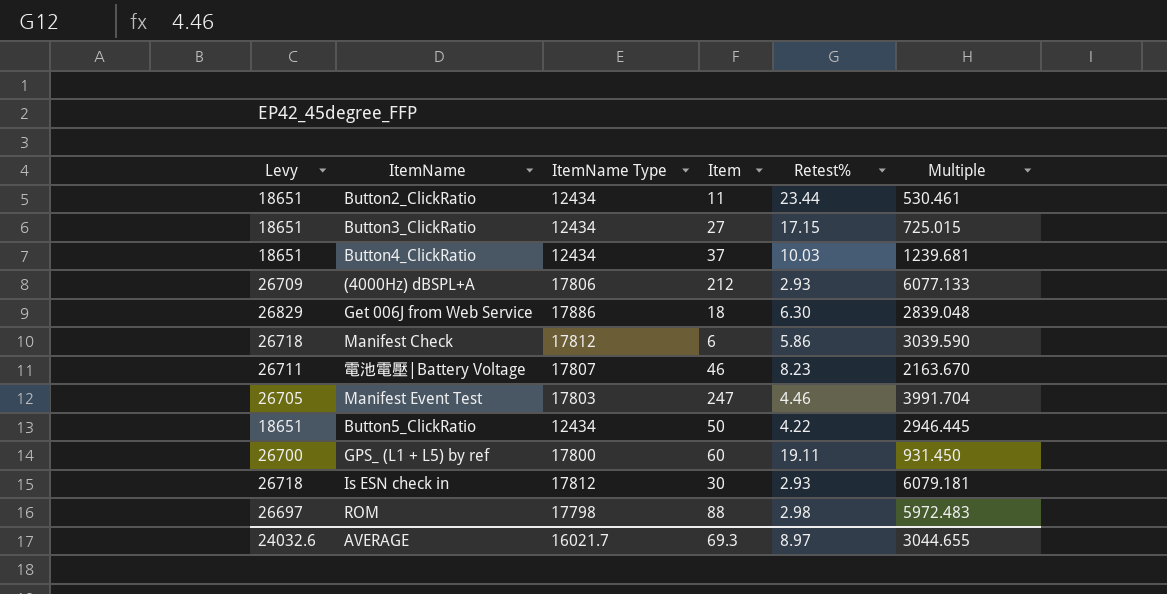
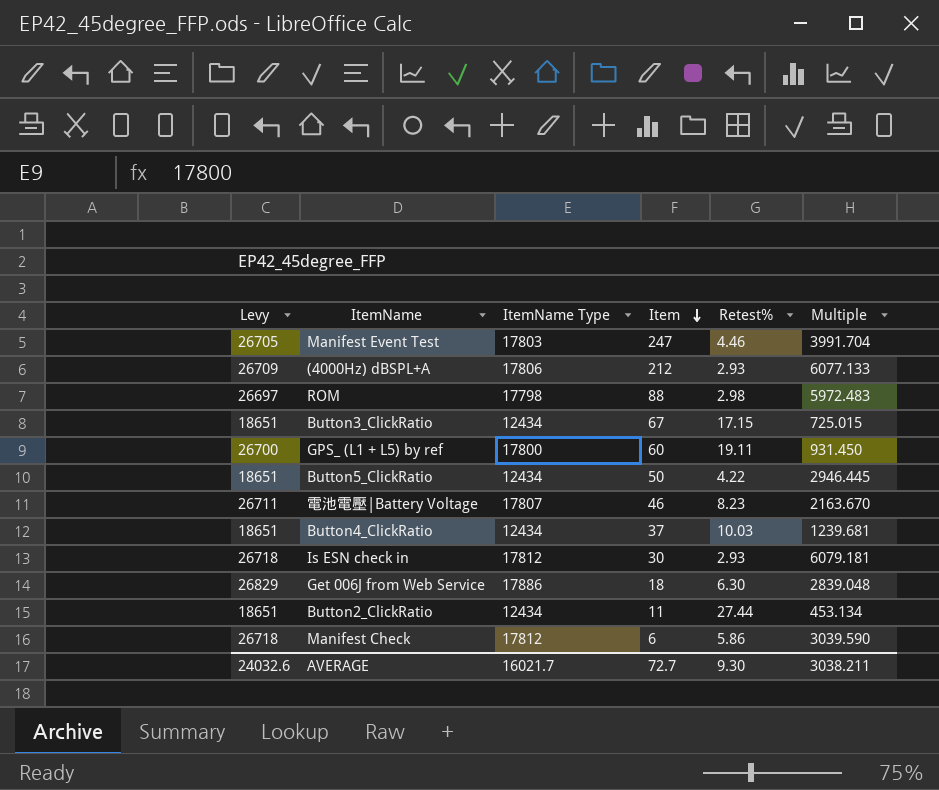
row order: none -> Item descending
Button3_ClickRatio | Item: 27 -> 67
Button2_ClickRatio | Retest%: 23.44 -> 27.44
Button2_ClickRatio | Multiple: 530.461 -> 453.134
AVERAGE | Item: 69.3 -> 72.7
AVERAGE | Retest%: 8.97 -> 9.30
AVERAGE | Multiple: 3044.655 -> 3038.211

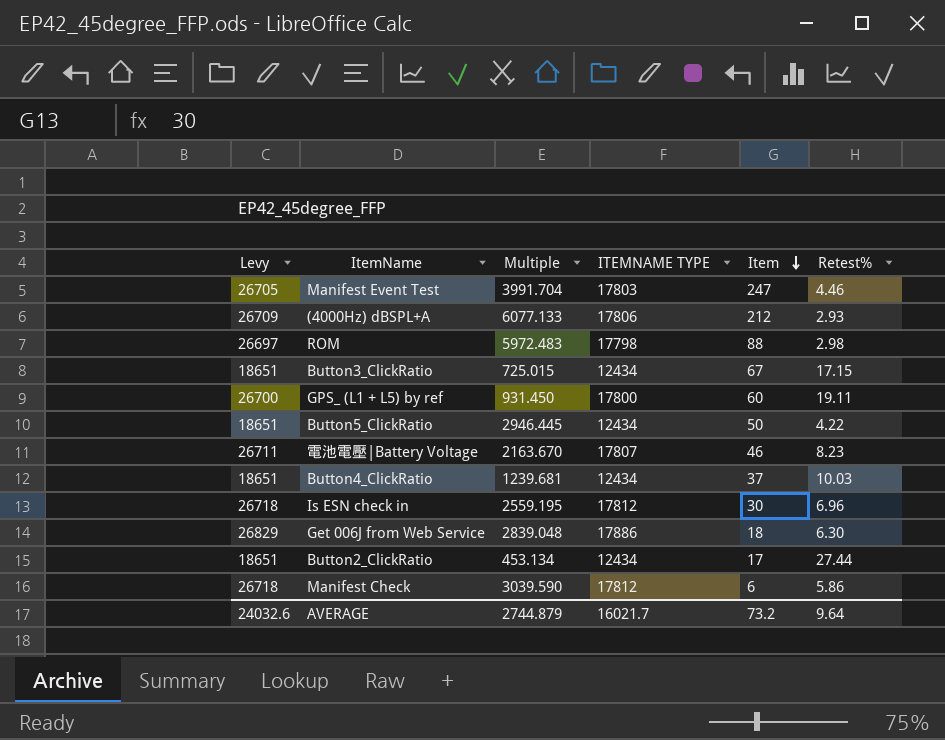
column Multiple | position: 6 -> 3
column name: ItemName Type -> ITEMNAME TYPE
Is ESN check in | Multiple: 6079.181 -> 2559.195
Is ESN check in | Retest%: 2.93 -> 6.96
Button2_ClickRatio | Item: 11 -> 17
AVERAGE | Multiple: 3038.211 -> 2744.879
AVERAGE | Item: 72.7 -> 73.2
AVERAGE | Retest%: 9.30 -> 9.64

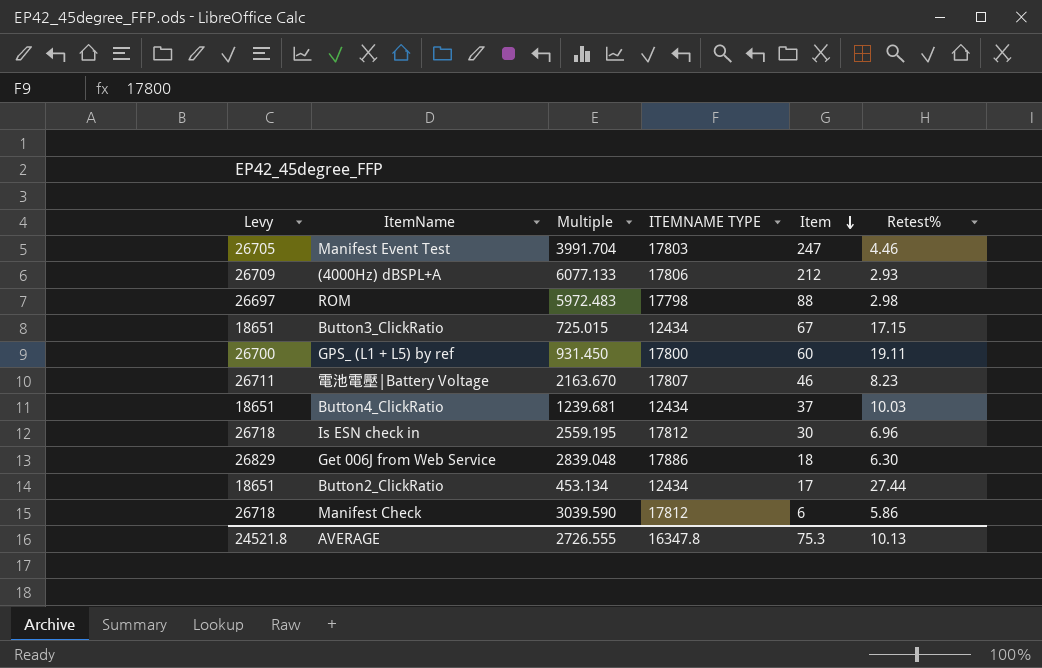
row Button5_ClickRatio: 18651 | 2946.445 | 12434 | 50 | 4.22 -> none
AVERAGE | Levy: 24032.6 -> 24521.8
AVERAGE | Multiple: 2744.879 -> 2726.555
AVERAGE | ITEMNAME TYPE: 16021.7 -> 16347.8
AVERAGE | Item: 73.2 -> 75.3
AVERAGE | Retest%: 9.64 -> 10.13

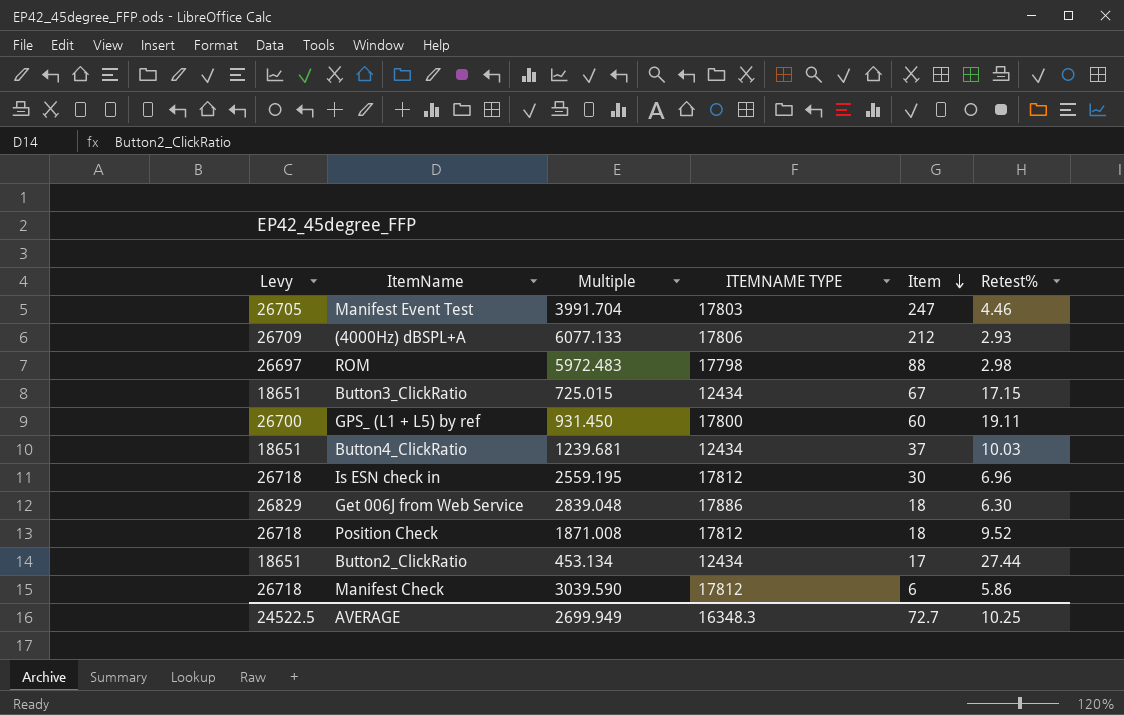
row 電池電壓|Battery Voltage: 26711 | 2163.670 | 17807 | 46 | 8.23 -> none
row Position Check: none -> 26718 | 1871.008 | 17812 | 18 | 9.52
AVERAGE | Levy: 24521.8 -> 24522.5
AVERAGE | Multiple: 2726.555 -> 2699.949
AVERAGE | ITEMNAME TYPE: 16347.8 -> 16348.3
AVERAGE | Item: 75.3 -> 72.7
AVERAGE | Retest%: 10.13 -> 10.25

